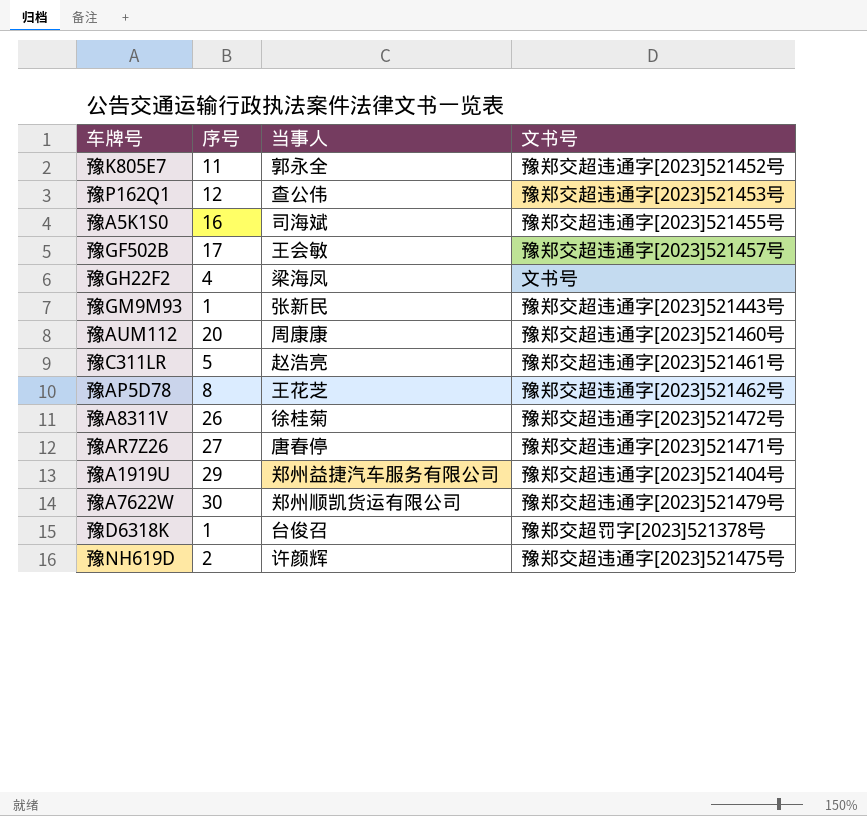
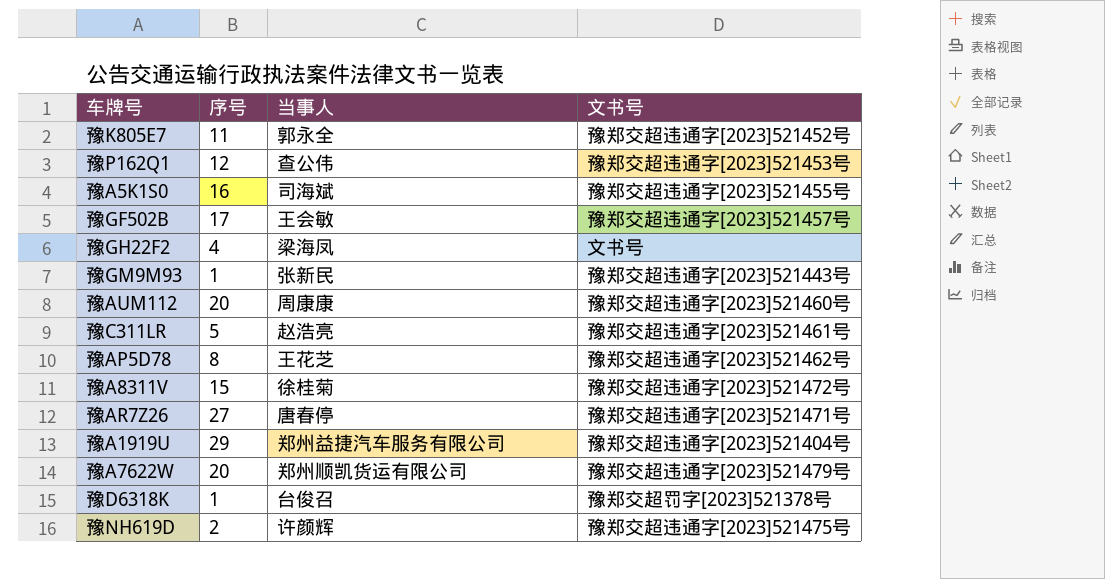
豫A8311V | 序号: 26 -> 15
豫A7622W | 序号: 30 -> 20

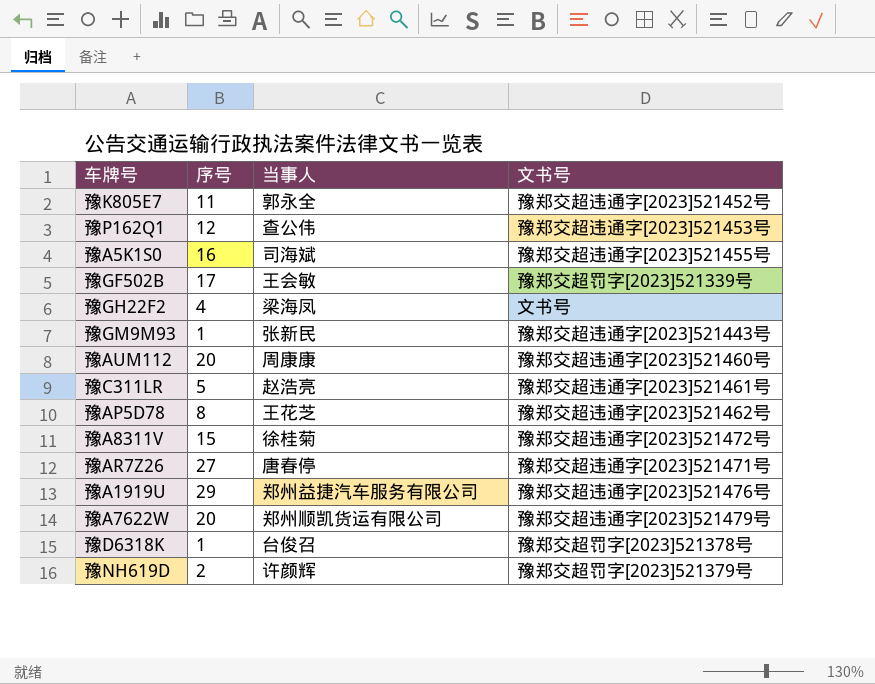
豫GF502B | 文书号: 豫郑交超违通字[2023]521457号 -> 豫郑交超罚字[2023]521339号
豫A1919U | 文书号: 豫郑交超违通字[2023]521404号 -> 豫郑交超违通字[2023]521476号
豫NH619D | 文书号: 豫郑交超违通字[2023]521475号 -> 豫郑交超罚字[2023]521379号

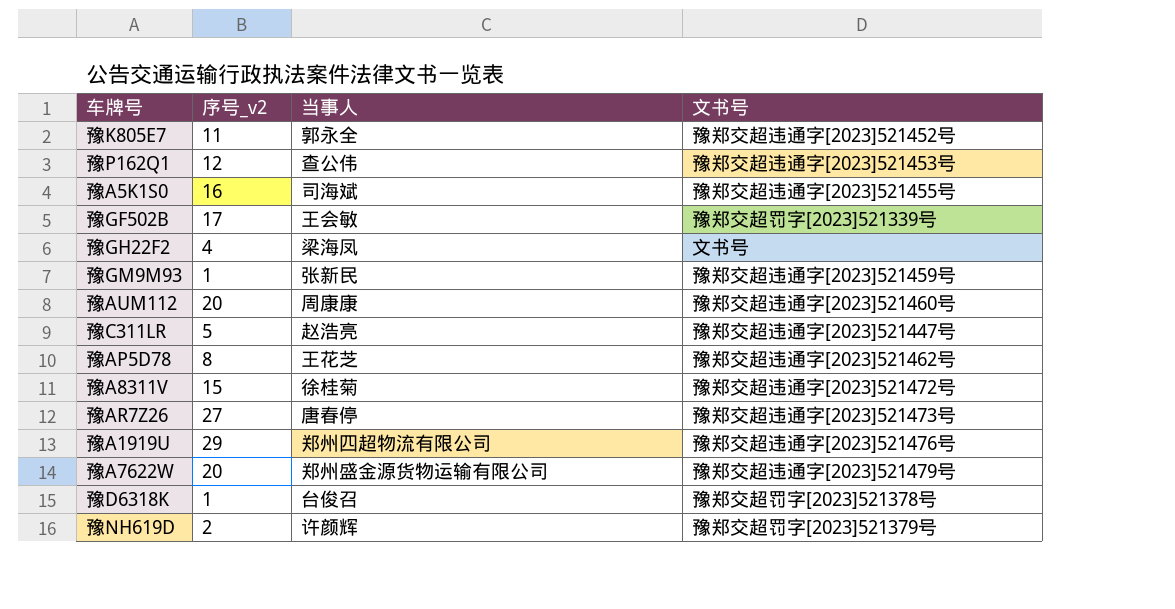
column name: 序号 -> 序号_v2
豫GM9M93 | 文书号: 豫郑交超违通字[2023]521443号 -> 豫郑交超违通字[2023]521459号
豫C311LR | 文书号: 豫郑交超违通字[2023]521461号 -> 豫郑交超违通字[2023]521447号
豫AR7Z26 | 文书号: 豫郑交超违通字[2023]521471号 -> 豫郑交超违通字[2023]521473号
豫A1919U | 当事人: 郑州益捷汽车服务有限公司 -> 郑州四超物流有限公司
豫A7622W | 当事人: 郑州顺凯货运有限公司 -> 郑州盛金源货物运输有限公司

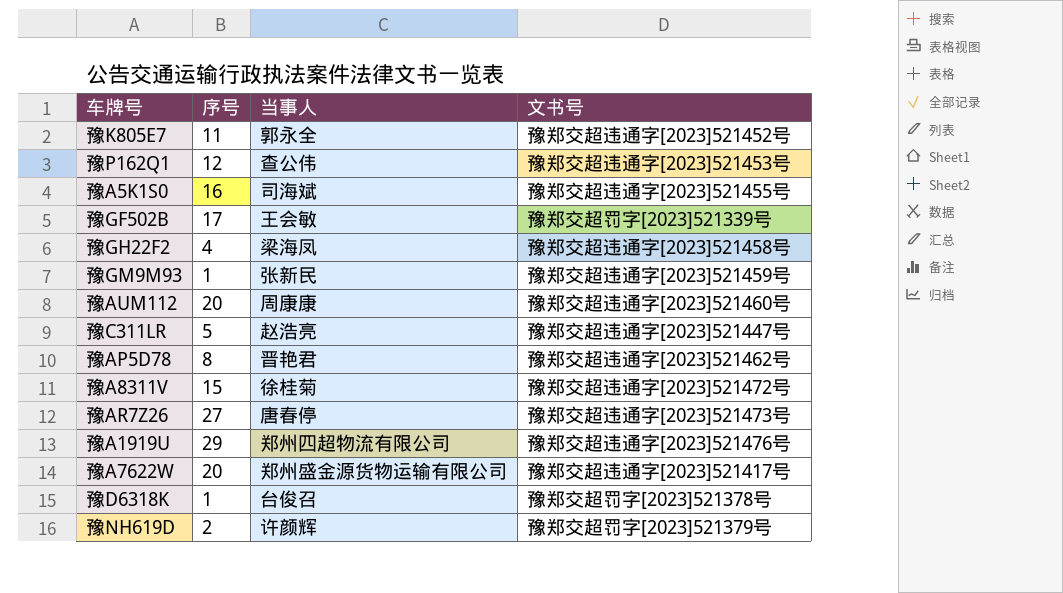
column name: 序号_v2 -> 序号
豫GH22F2 | 文书号: 文书号 -> 豫郑交超违通字[2023]521458号
豫AP5D78 | 当事人: 王花芝 -> 晋艳君
豫A7622W | 文书号: 豫郑交超违通字[2023]521479号 -> 豫郑交超违通字[2023]521417号

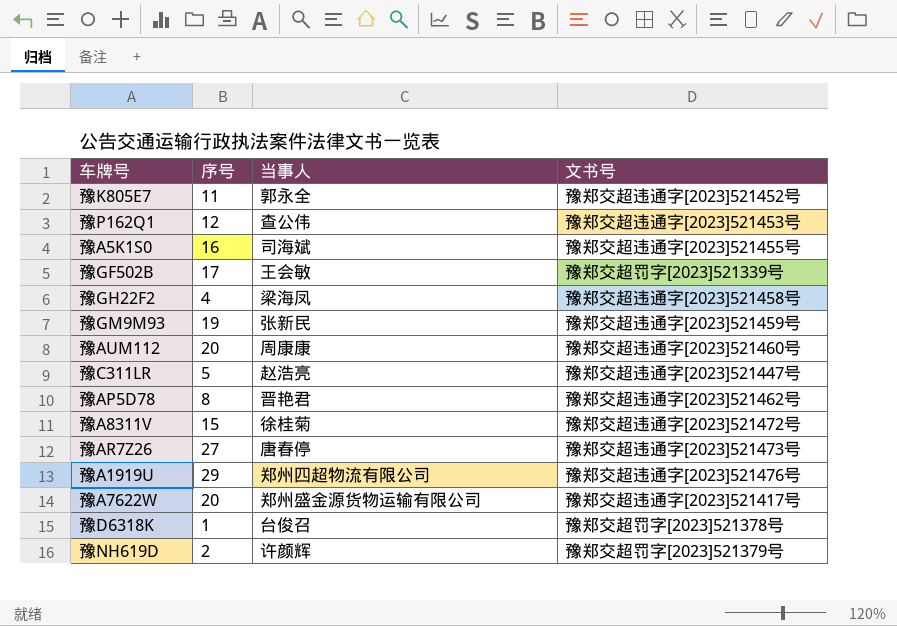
豫GM9M93 | 序号: 1 -> 19

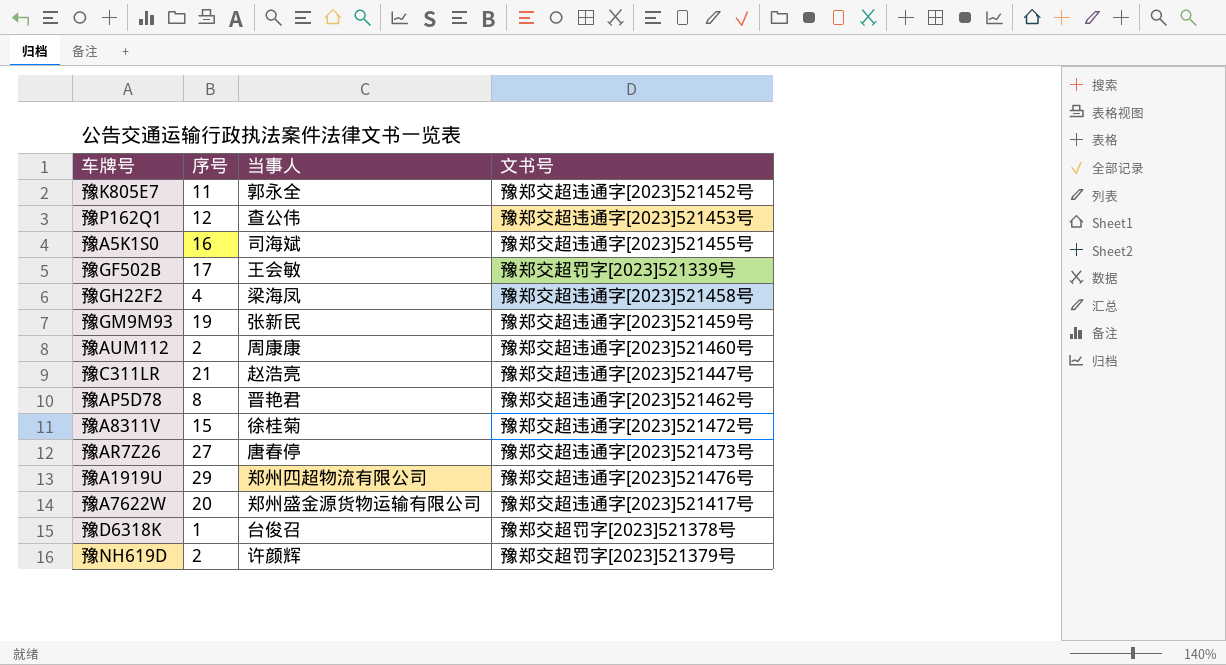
豫AUM112 | 序号: 20 -> 2
豫C311LR | 序号: 5 -> 21

